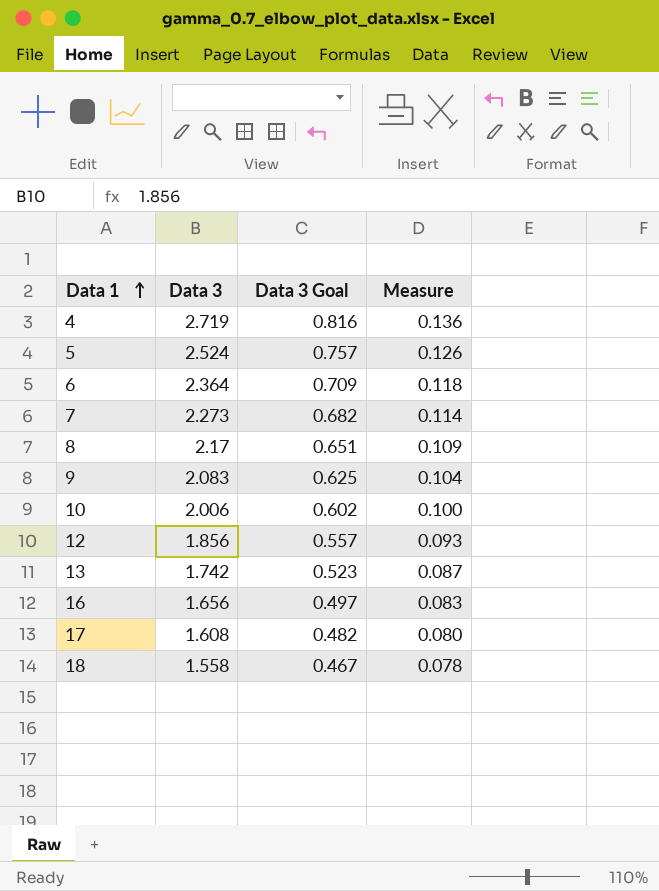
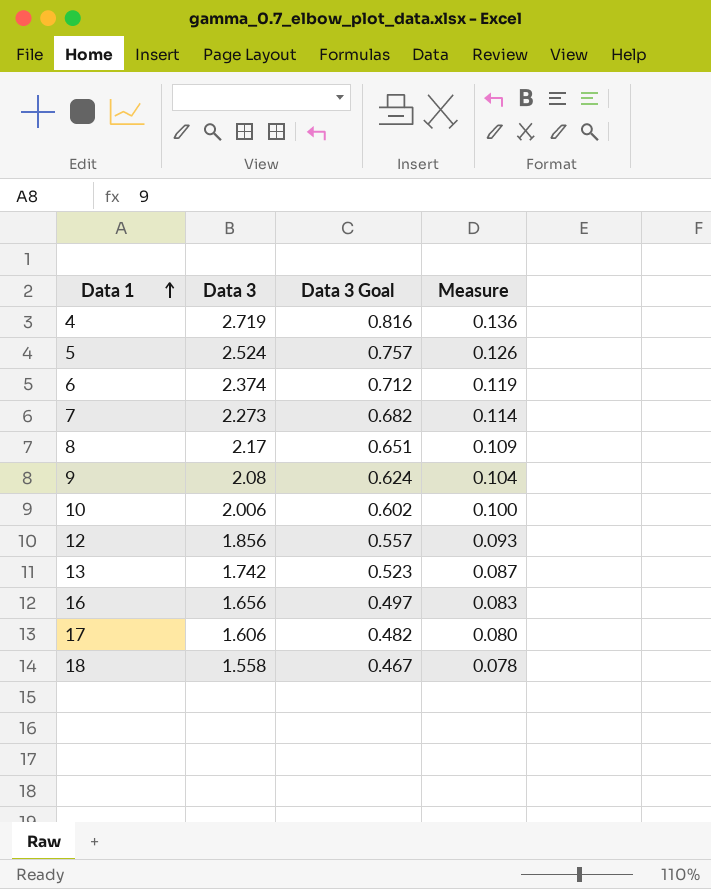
6 | Data 3: 2.364 -> 2.374
6 | Data 3 Goal: 0.709 -> 0.712
6 | Measure: 0.118 -> 0.119
9 | Data 3: 2.083 -> 2.08
9 | Data 3 Goal: 0.625 -> 0.624
17 | Data 3: 1.608 -> 1.606

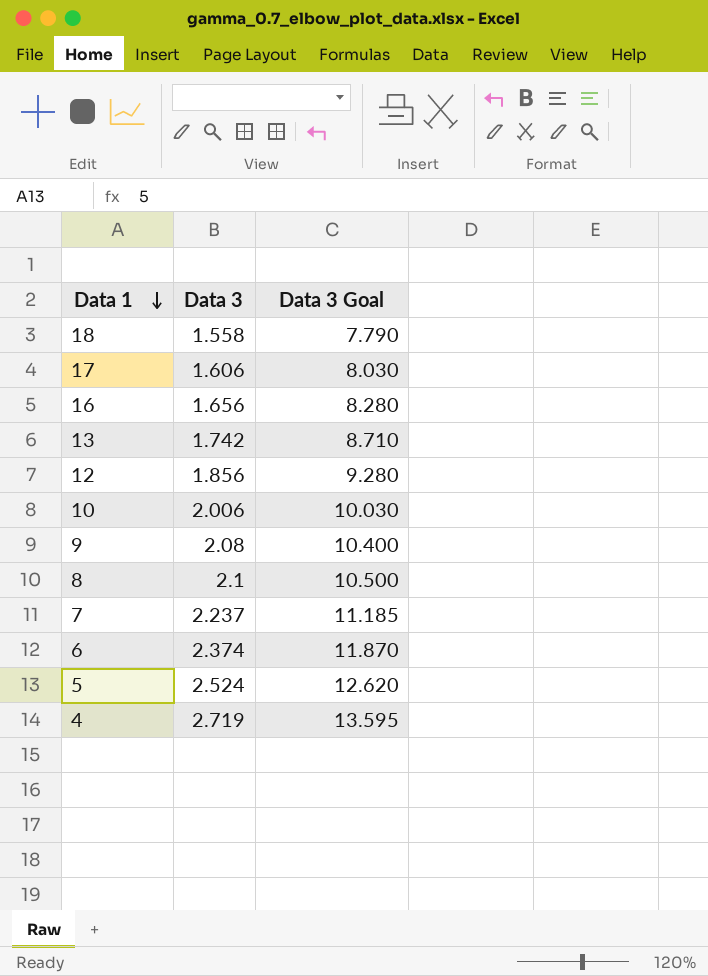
row order: Data 1 ascending -> Data 1 descending
column Measure | formula: [Data 3] * 0.05 -> none
column Data 3 Goal | formula: [Data 3] * 0.3 -> [Data 3] * 5
8 | Data 3: 2.17 -> 2.1
7 | Data 3: 2.273 -> 2.237

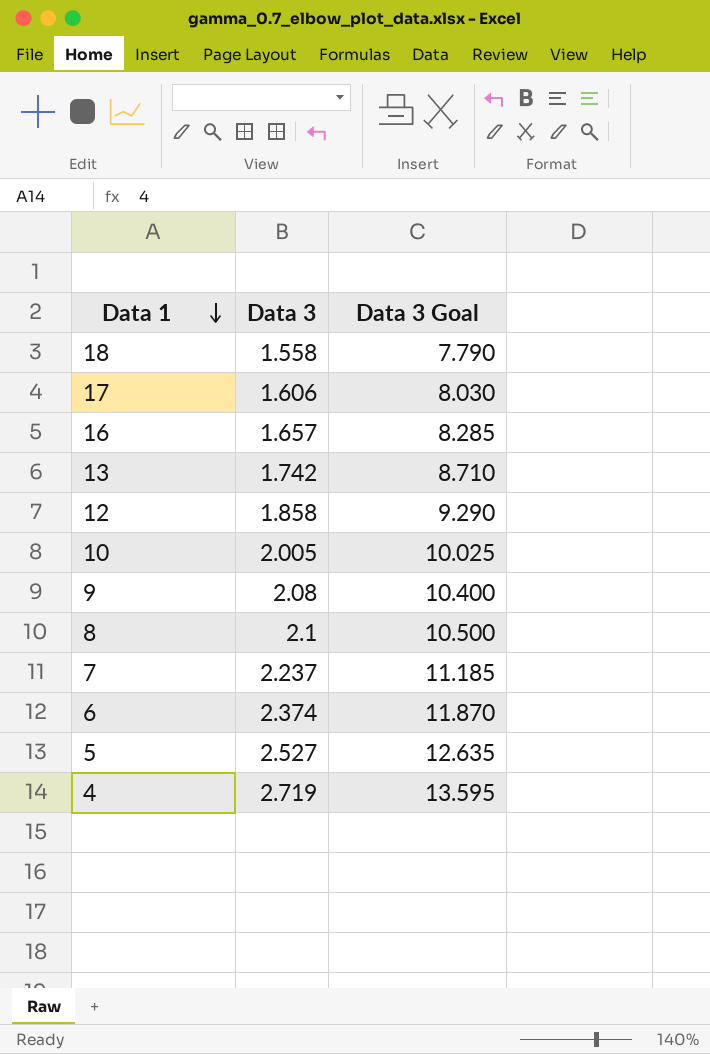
16 | Data 3: 1.656 -> 1.657
16 | Data 3 Goal: 8.280 -> 8.285
12 | Data 3: 1.856 -> 1.858
12 | Data 3 Goal: 9.280 -> 9.290
10 | Data 3: 2.006 -> 2.005
10 | Data 3 Goal: 10.030 -> 10.025
5 | Data 3: 2.524 -> 2.527
5 | Data 3 Goal: 12.620 -> 12.635

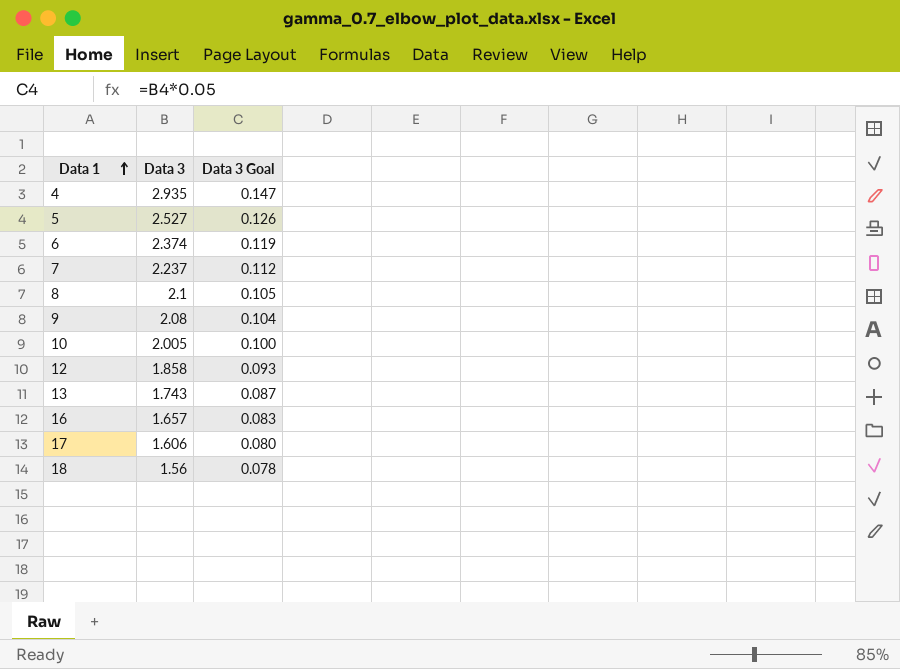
row order: Data 1 descending -> Data 1 ascending
column Data 3 Goal | formula: [Data 3] * 5 -> [Data 3] * 0.05
4 | Data 3: 2.719 -> 2.935
13 | Data 3: 1.742 -> 1.743
18 | Data 3: 1.558 -> 1.56

